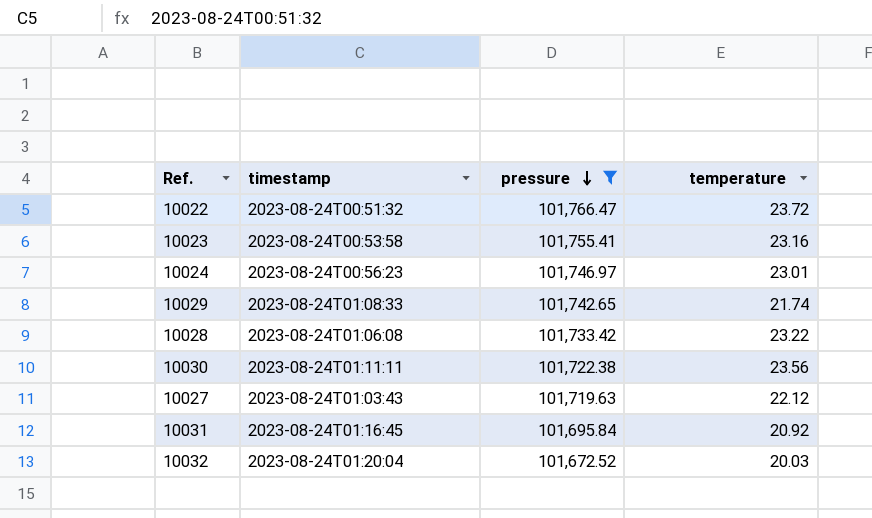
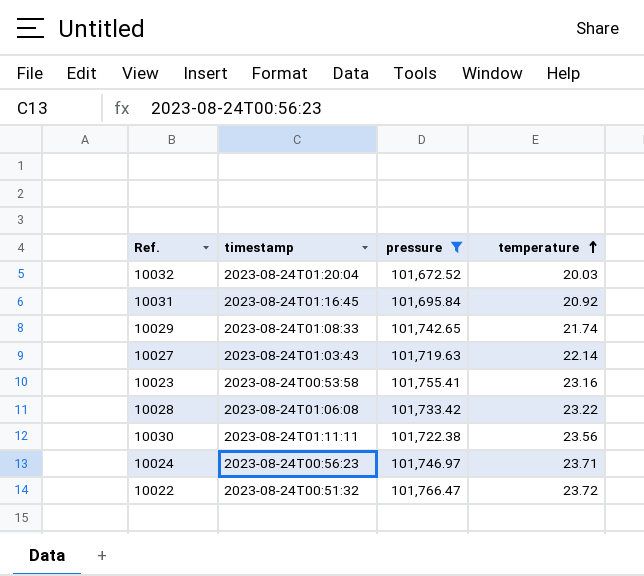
row order: pressure descending -> temperature ascending
10027 | temperature: 22.12 -> 22.14
10024 | temperature: 23.01 -> 23.71

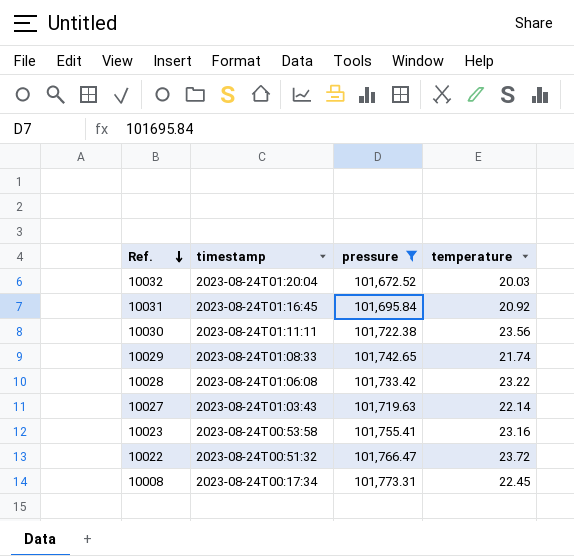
row order: temperature ascending -> Ref. descending
row 10024: 2023-08-24T00:56:23 | 101,746.97 | 23.71 -> none
row 10008: none -> 2023-08-24T00:17:34 | 101,773.31 | 22.45

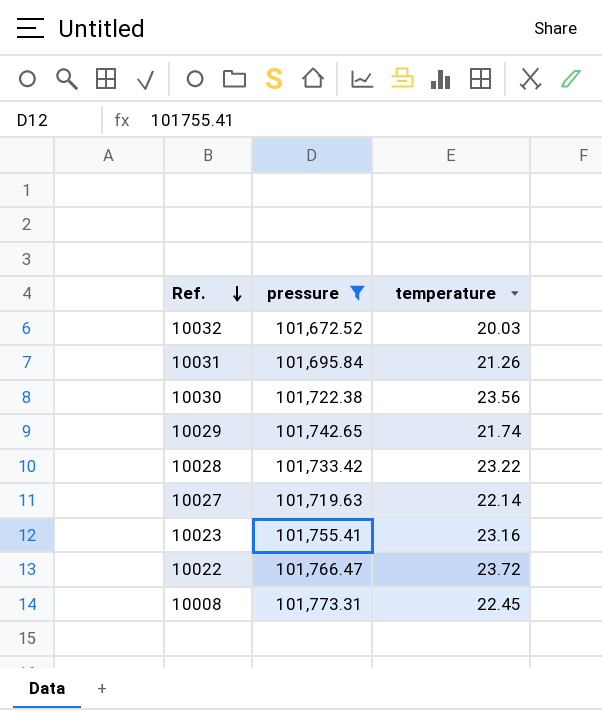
column timestamp | position: 2 -> none
10031 | temperature: 20.92 -> 21.26

